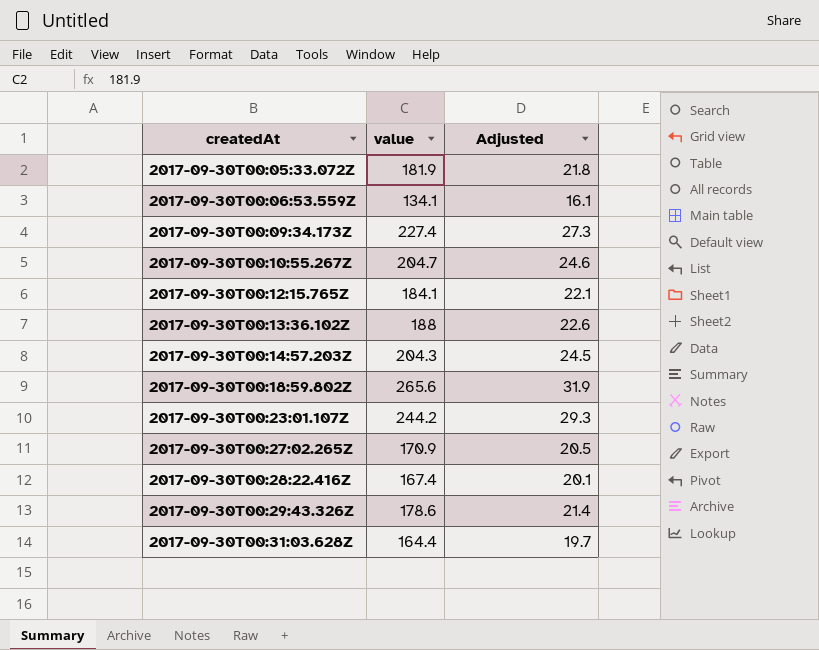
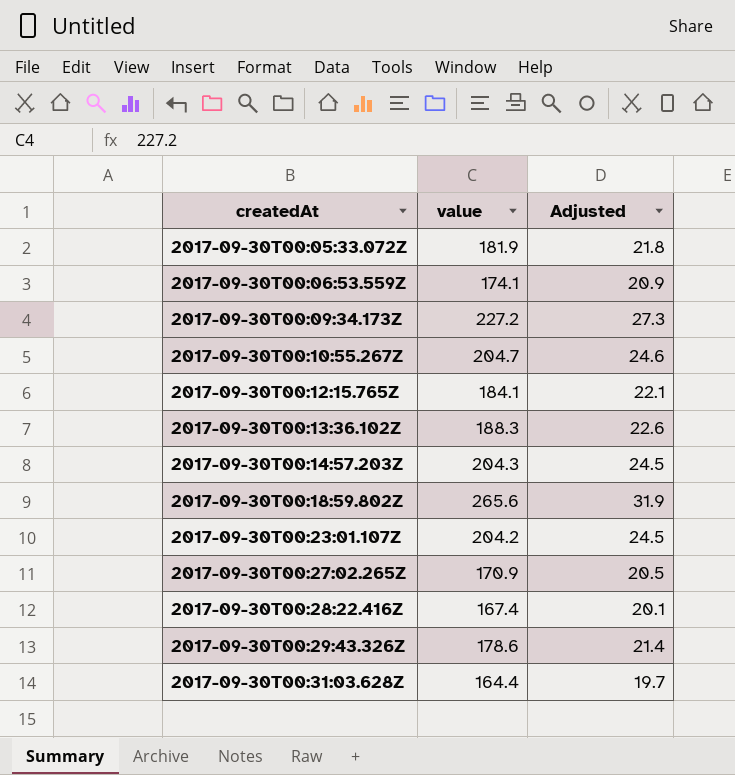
2017-09-30T00:06:53.559Z | value: 134.1 -> 174.1
2017-09-30T00:06:53.559Z | Adjusted: 16.1 -> 20.9
2017-09-30T00:09:34.173Z | value: 227.4 -> 227.2
2017-09-30T00:13:36.102Z | value: 188 -> 188.3
2017-09-30T00:23:01.107Z | value: 244.2 -> 204.2
2017-09-30T00:23:01.107Z | Adjusted: 29.3 -> 24.5

